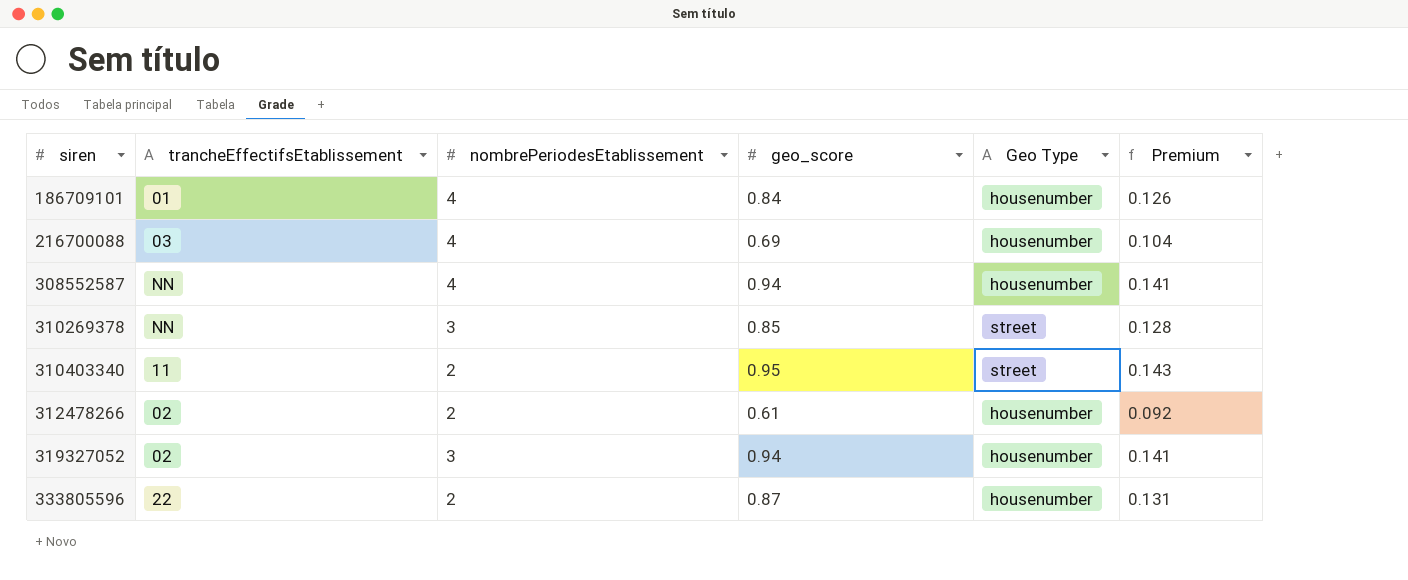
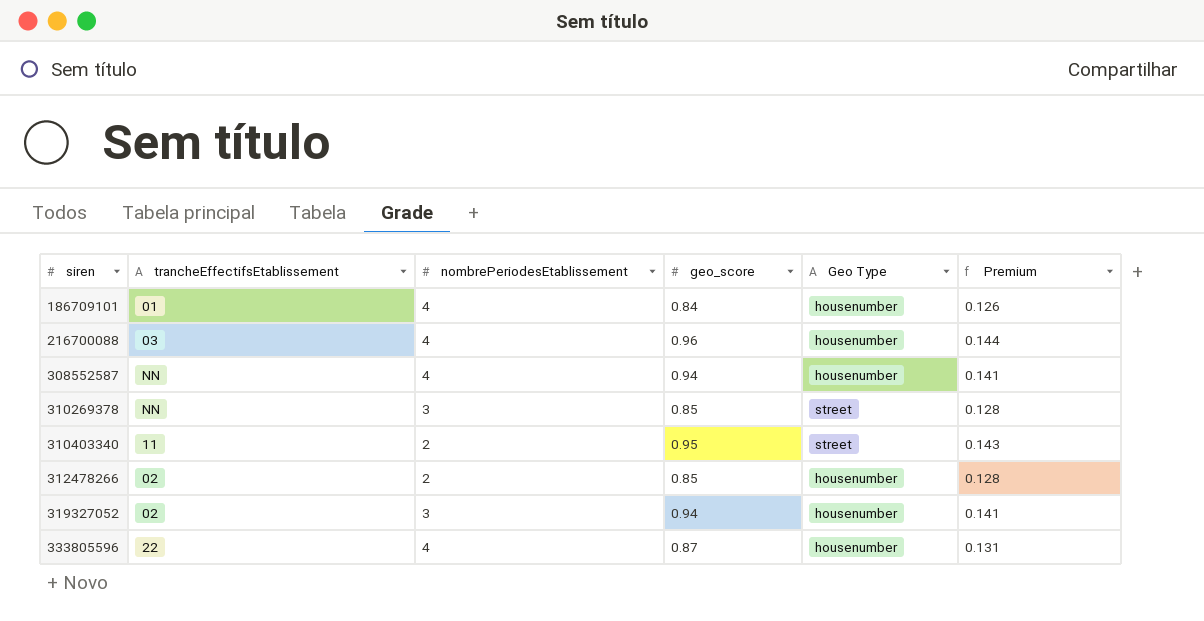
216700088 | geo_score: 0.69 -> 0.96
216700088 | Premium: 0.104 -> 0.144
312478266 | geo_score: 0.61 -> 0.85
312478266 | Premium: 0.092 -> 0.128
333805596 | nombrePeriodesEtablissement: 2 -> 4

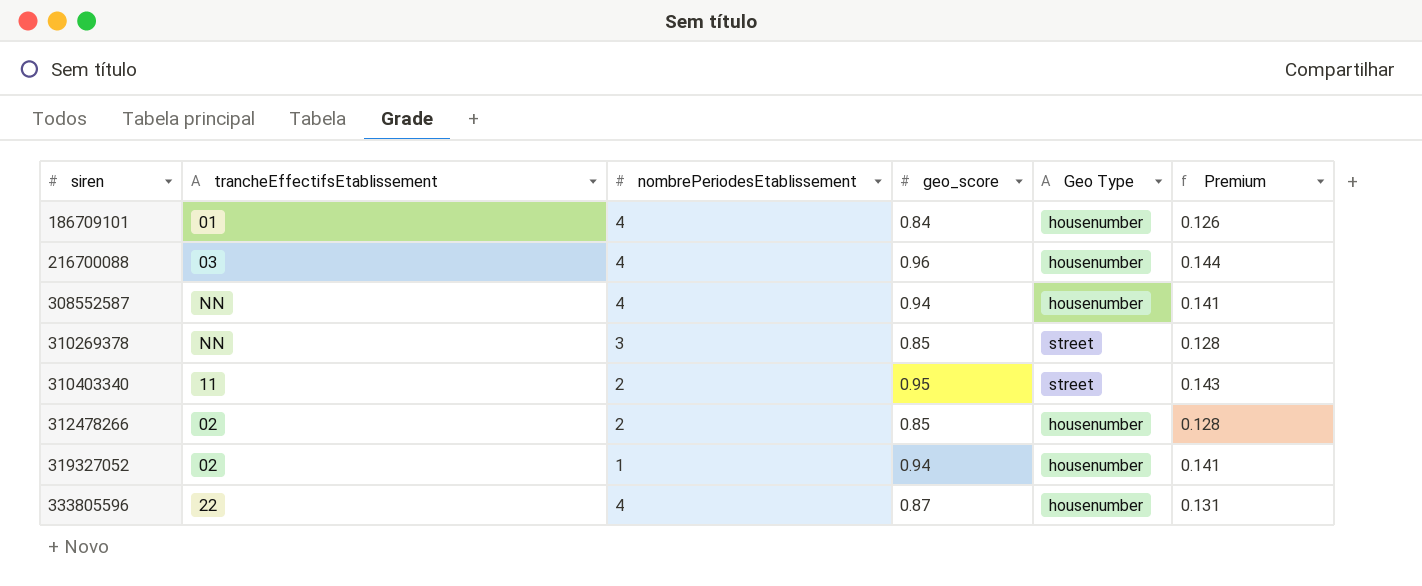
319327052 | nombrePeriodesEtablissement: 3 -> 1

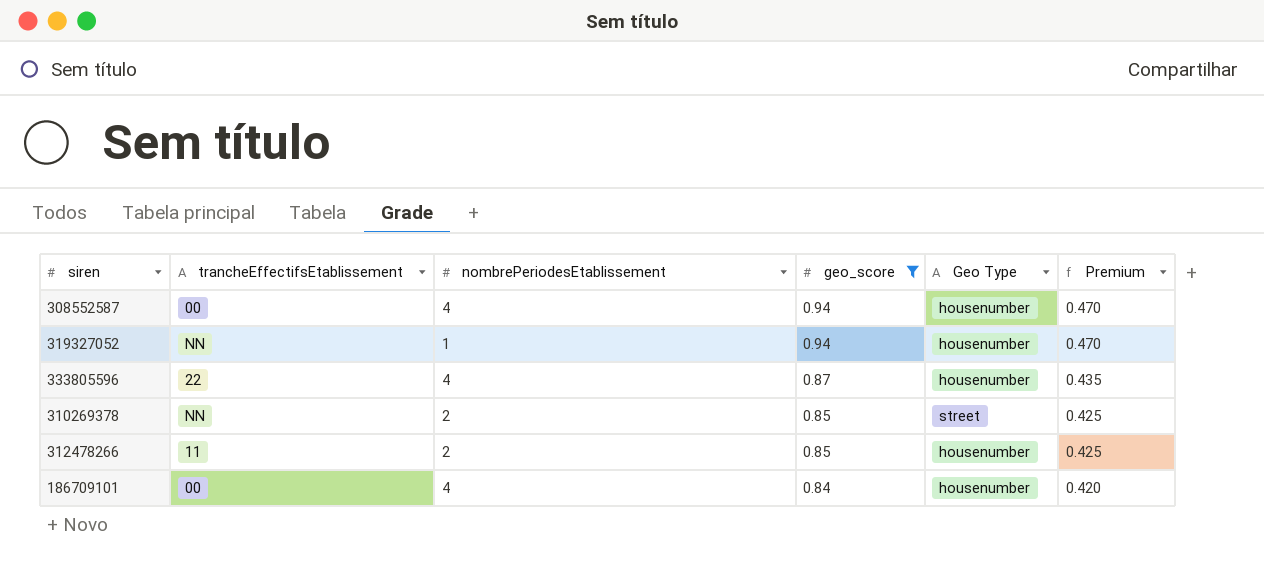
filter: none -> geo_score <= 0.94
row order: siren ascending -> geo_score descending
column Premium | formula: [geo_score] * 0.15 -> [geo_score] * 0.5
308552587 | trancheEffectifsEtablissement: NN -> 00
319327052 | trancheEffectifsEtablissement: 02 -> NN
310269378 | nombrePeriodesEtablissement: 3 -> 2
312478266 | trancheEffectifsEtablissement: 02 -> 11
186709101 | trancheEffectifsEtablissement: 01 -> 00

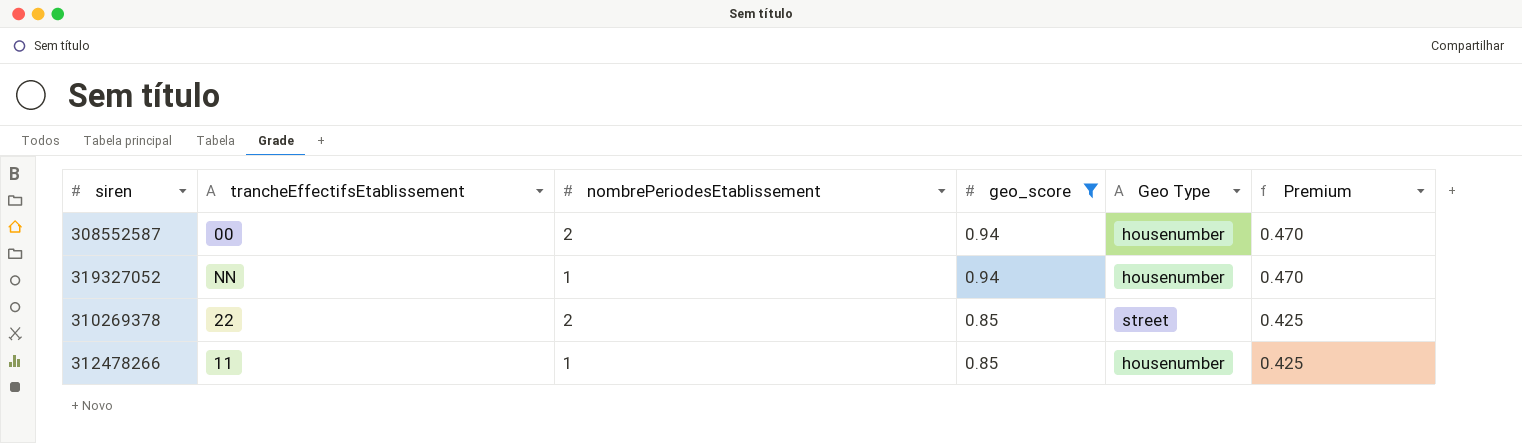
row 333805596: 22 | 4 | 0.87 | housenumber | 0.435 -> none
row 186709101: 00 | 4 | 0.84 | housenumber | 0.420 -> none
308552587 | nombrePeriodesEtablissement: 4 -> 2
310269378 | trancheEffectifsEtablissement: NN -> 22
312478266 | nombrePeriodesEtablissement: 2 -> 1

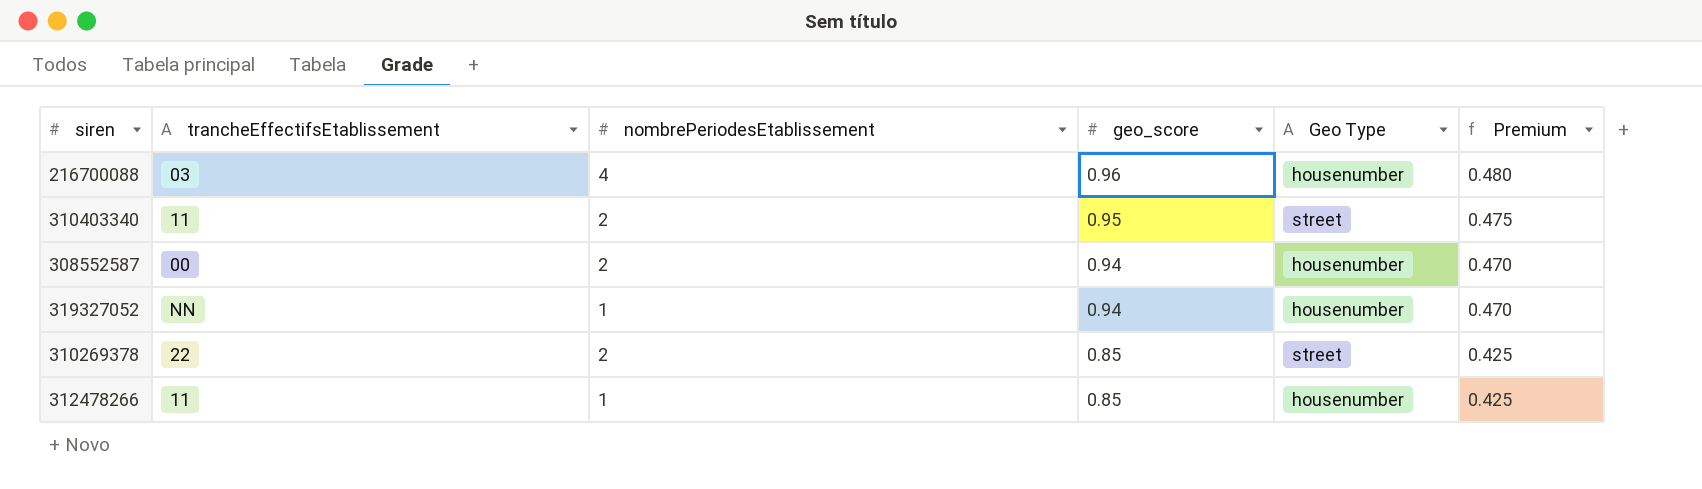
filter: geo_score <= 0.94 -> none

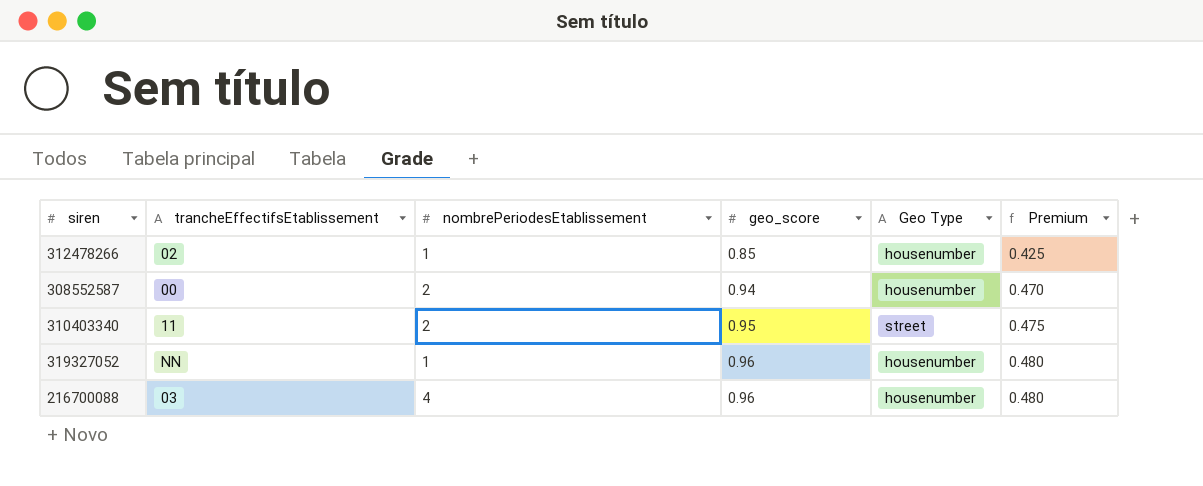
row order: geo_score descending -> geo_score ascending
row 310269378: 22 | 2 | 0.85 | street | 0.425 -> none
312478266 | trancheEffectifsEtablissement: 11 -> 02
319327052 | geo_score: 0.94 -> 0.96
319327052 | Premium: 0.470 -> 0.480

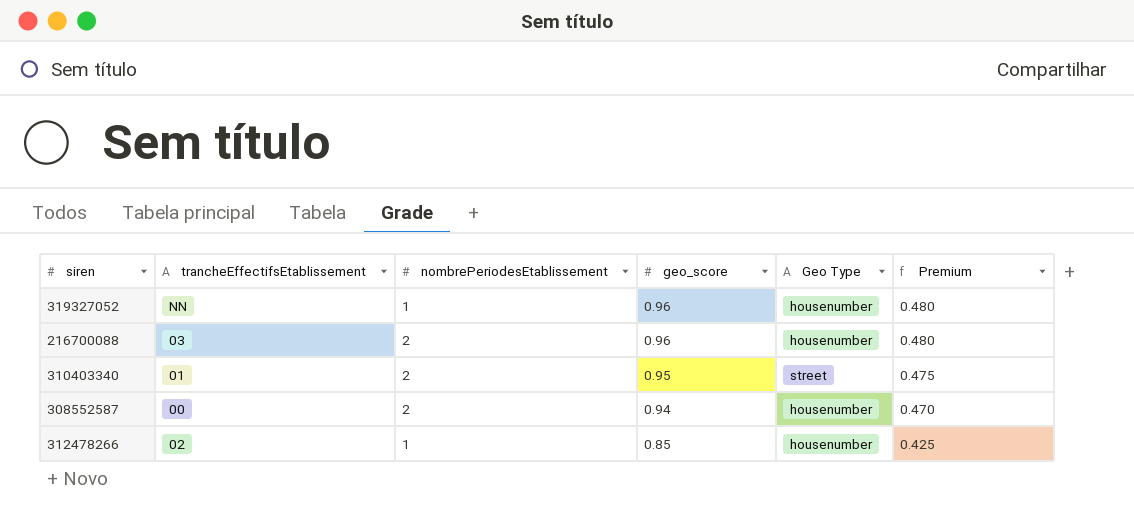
row order: geo_score ascending -> geo_score descending
216700088 | nombrePeriodesEtablissement: 4 -> 2
310403340 | trancheEffectifsEtablissement: 11 -> 01

